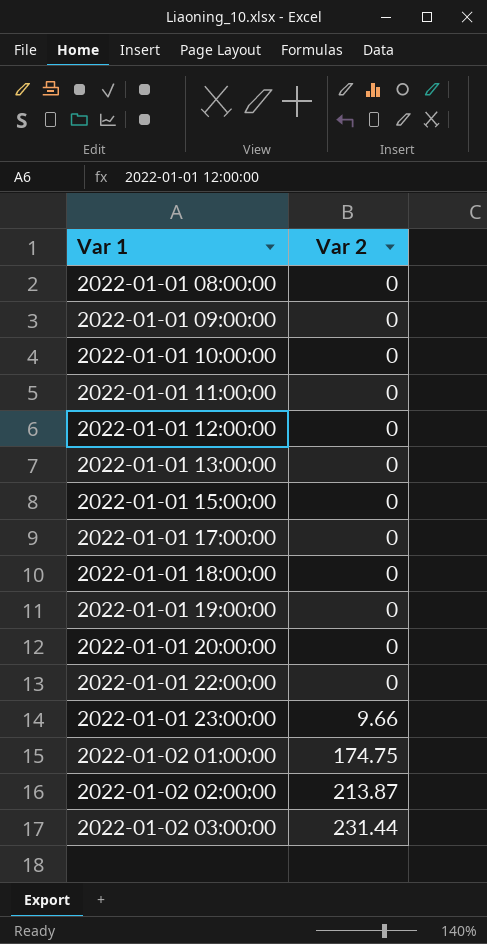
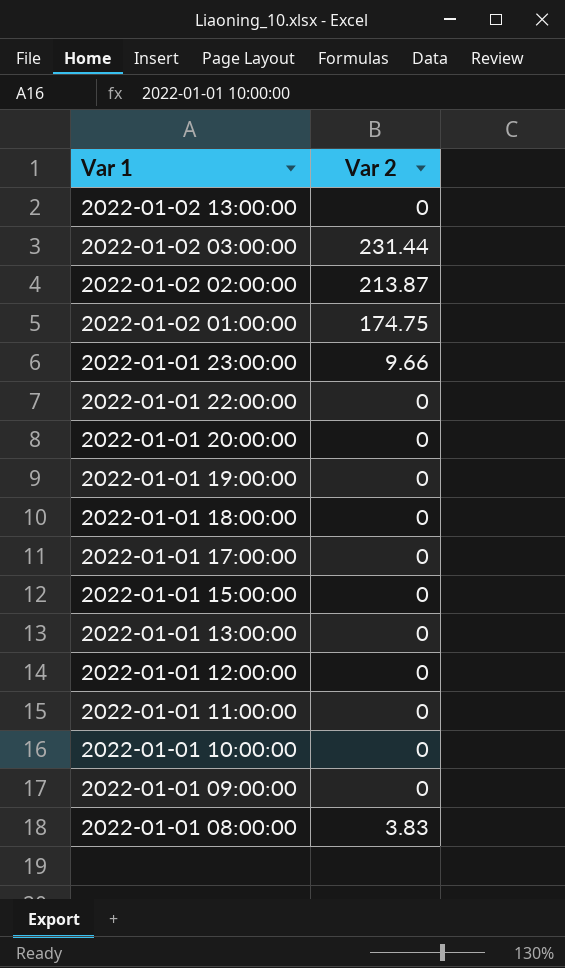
row order: Var 1 ascending -> Var 1 descending
row 2022-01-02 13:00:00: none -> 0
2022-01-01 08:00:00 | Var 2: 0 -> 3.83

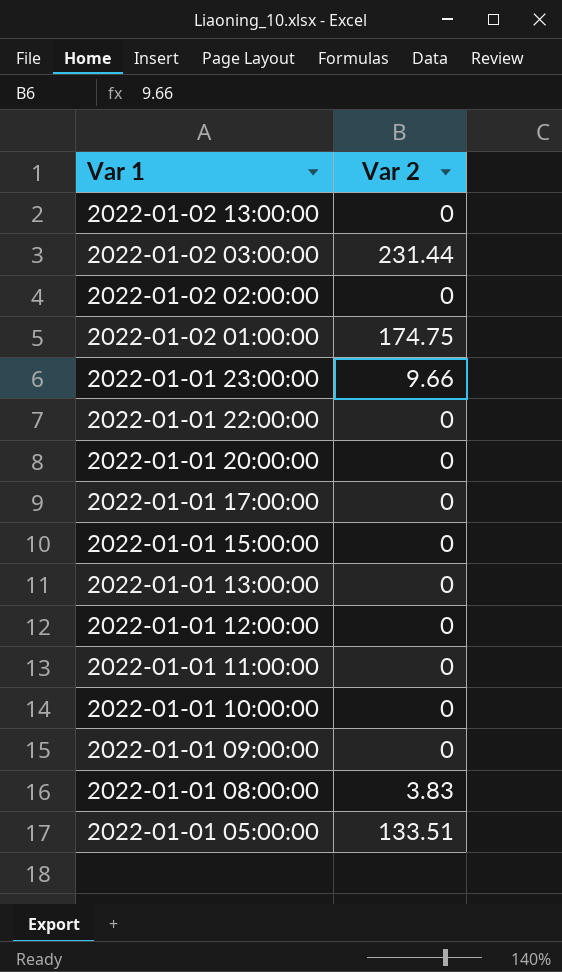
row 2022-01-01 19:00:00: 0 -> none
row 2022-01-01 18:00:00: 0 -> none
2022-01-02 02:00:00 | Var 2: 213.87 -> 0
row 2022-01-01 05:00:00: none -> 133.51

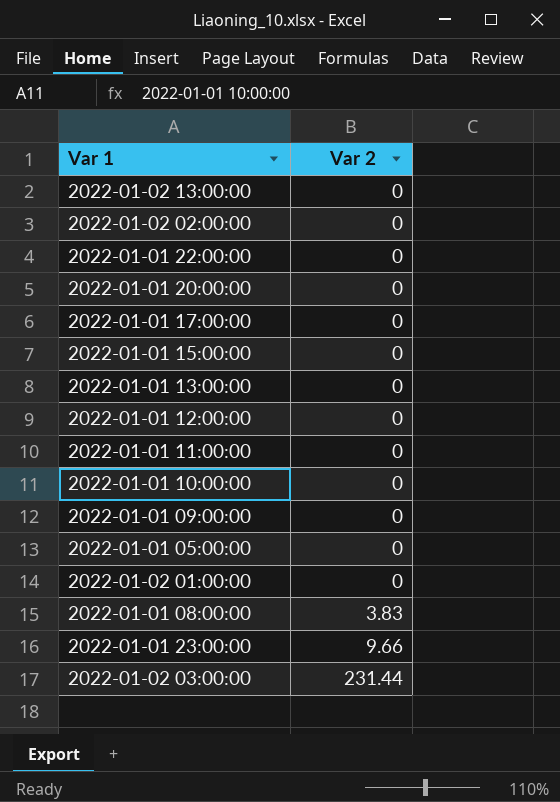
row order: Var 1 descending -> Var 2 ascending
2022-01-01 05:00:00 | Var 2: 133.51 -> 0
2022-01-02 01:00:00 | Var 2: 174.75 -> 0

